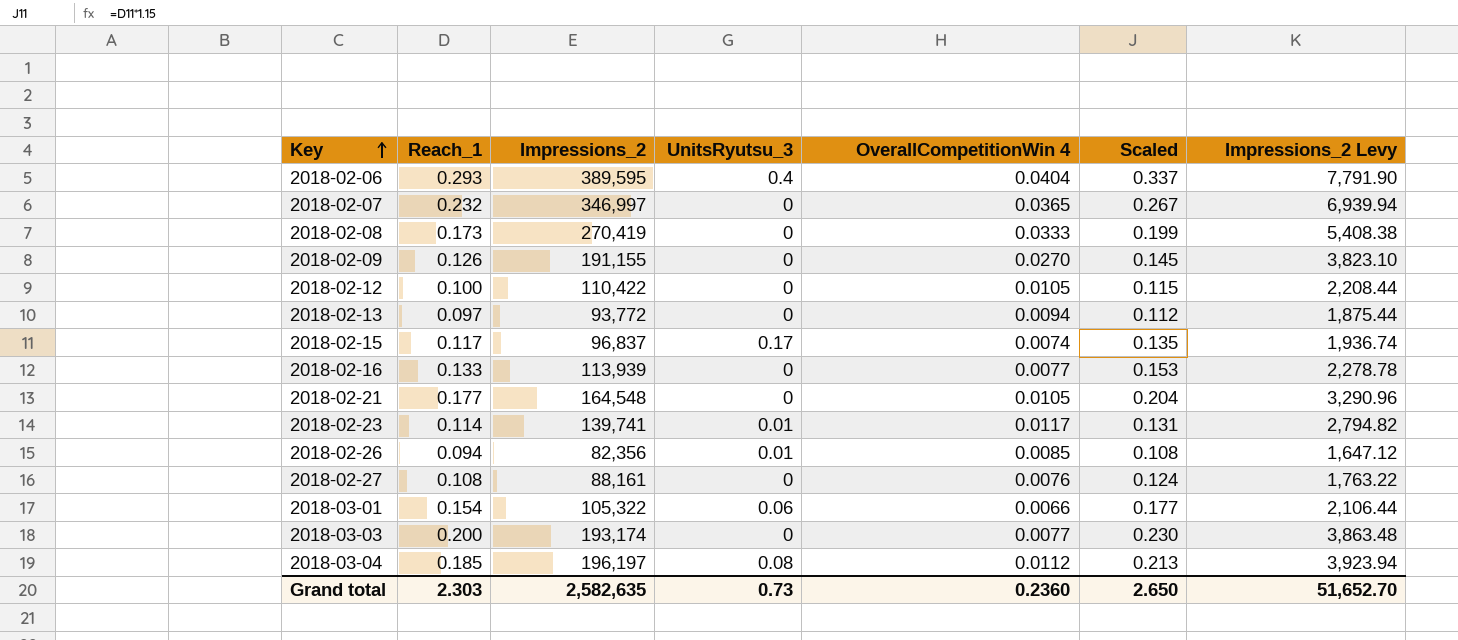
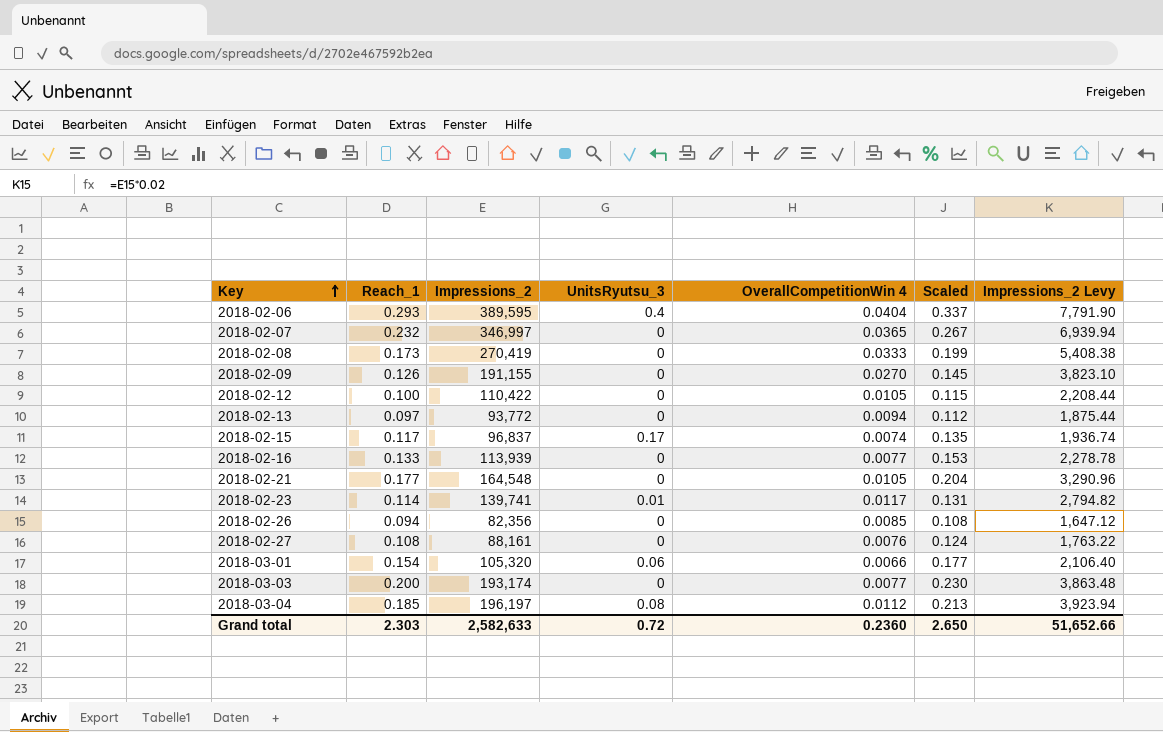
2018-02-26 | UnitsRyutsu_3: 0.01 -> 0
2018-03-01 | Impressions_2: 105,322 -> 105,320
2018-03-01 | Impressions_2 Levy: 2,106.44 -> 2,106.40
Grand total | Impressions_2: 2,582,635 -> 2,582,633
Grand total | UnitsRyutsu_3: 0.73 -> 0.72
Grand total | Impressions_2 Levy: 51,652.70 -> 51,652.66

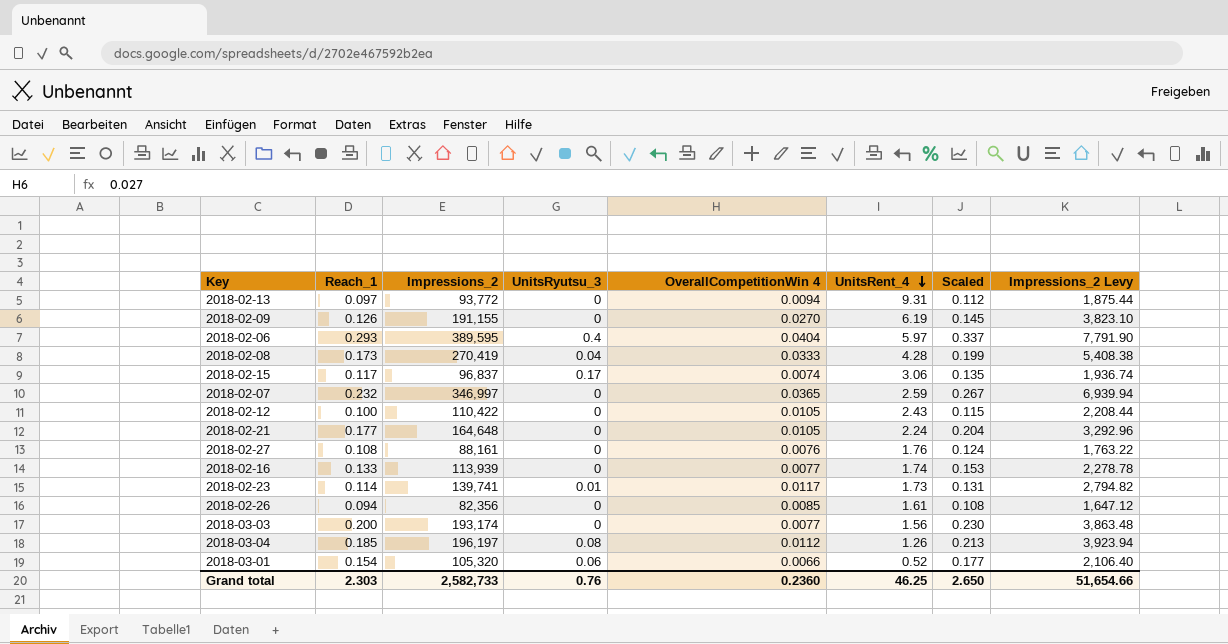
row order: Key ascending -> UnitsRent_4 descending
column UnitsRent_4 | position: none -> 6
2018-02-08 | UnitsRyutsu_3: 0 -> 0.04
2018-02-21 | Impressions_2: 164,548 -> 164,648
2018-02-21 | Impressions_2 Levy: 3,290.96 -> 3,292.96
Grand total | Impressions_2: 2,582,633 -> 2,582,733
Grand total | UnitsRyutsu_3: 0.72 -> 0.76
Grand total | Impressions_2 Levy: 51,652.66 -> 51,654.66

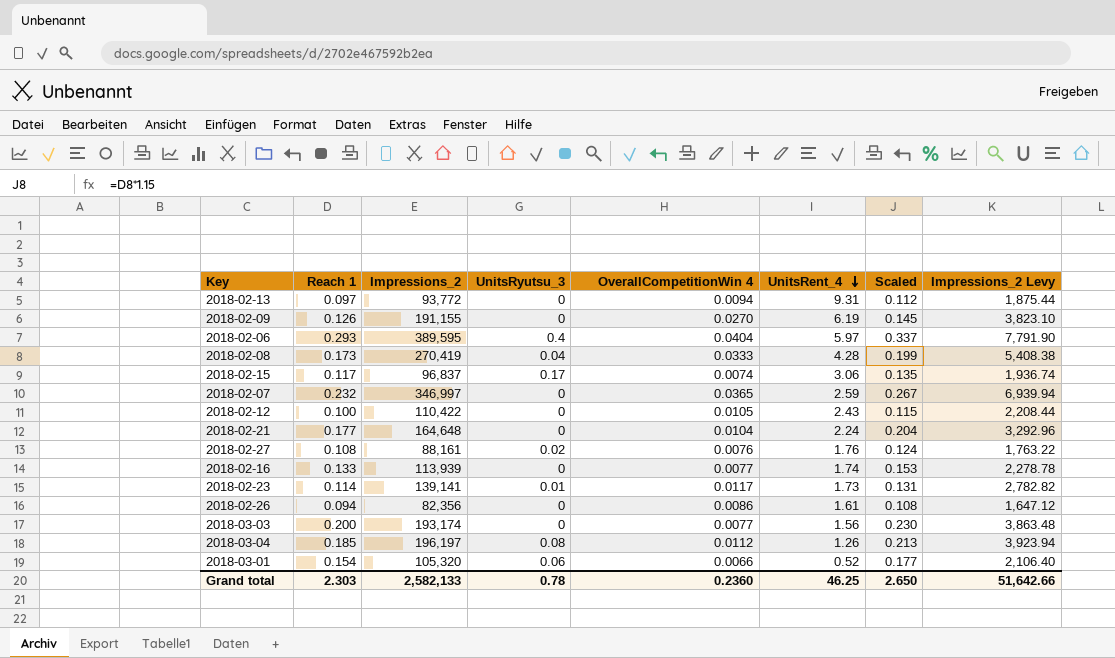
column name: Reach_1 -> Reach 1
2018-02-21 | OverallCompetitionWin 4: 0.0105 -> 0.0104
2018-02-27 | UnitsRyutsu_3: 0 -> 0.02
2018-02-23 | Impressions_2: 139,741 -> 139,141
2018-02-23 | Impressions_2 Levy: 2,794.82 -> 2,782.82
2018-02-26 | OverallCompetitionWin 4: 0.0085 -> 0.0086
Grand total | Impressions_2: 2,582,733 -> 2,582,133
Grand total | UnitsRyutsu_3: 0.76 -> 0.78
Grand total | Impressions_2 Levy: 51,654.66 -> 51,642.66

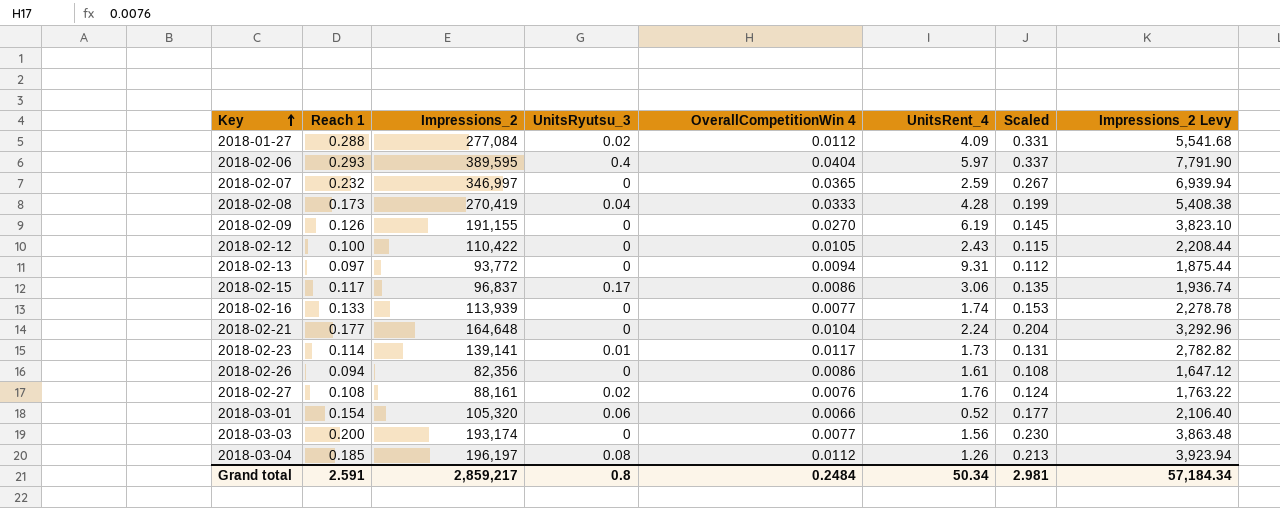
row order: UnitsRent_4 descending -> Key ascending
row 2018-01-27: none -> 0.288 | 277,084 | 0.02 | 0.0112 | 4.09 | 0.331 | 5,541.68
2018-02-15 | OverallCompetitionWin 4: 0.0074 -> 0.0086
Grand total | Reach 1: 2.303 -> 2.591
Grand total | Impressions_2: 2,582,133 -> 2,859,217
Grand total | UnitsRyutsu_3: 0.78 -> 0.8
Grand total | OverallCompetitionWin 4: 0.2360 -> 0.2484
Grand total | UnitsRent_4: 46.25 -> 50.34
Grand total | Scaled: 2.650 -> 2.981
Grand total | Impressions_2 Levy: 51,642.66 -> 57,184.34

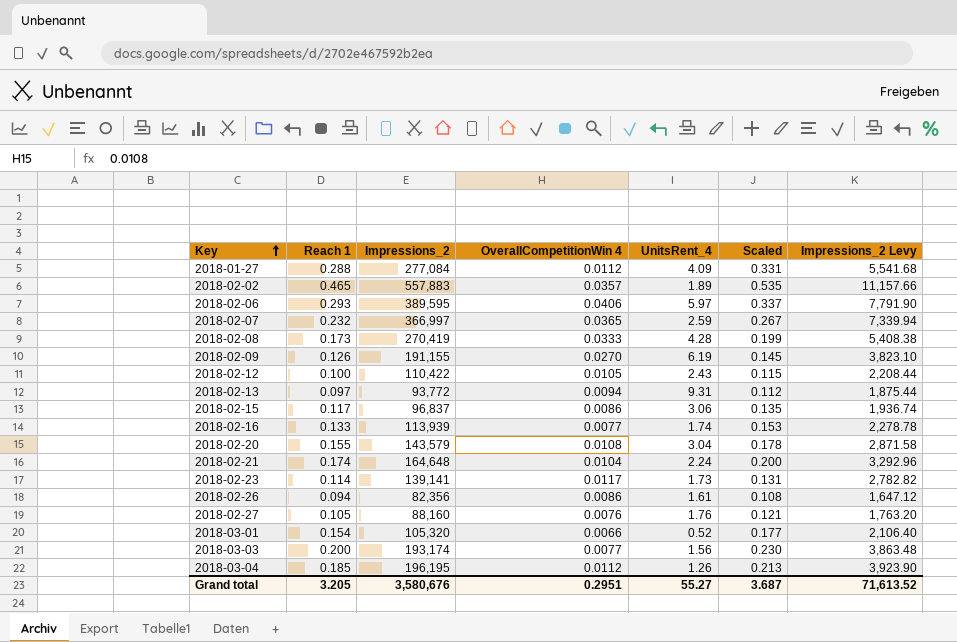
column UnitsRyutsu_3 | position: 4 -> none
row 2018-02-02: none -> 0.465 | 557,883 | 0.0357 | 1.89 | 0.535 | 11,157.66
2018-02-06 | OverallCompetitionWin 4: 0.0404 -> 0.0406
2018-02-07 | Impressions_2: 346,997 -> 366,997
2018-02-07 | Impressions_2 Levy: 6,939.94 -> 7,339.94
row 2018-02-20: none -> 0.155 | 143,579 | 0.0108 | 3.04 | 0.178 | 2,871.58
2018-02-21 | Reach 1: 0.177 -> 0.174
2018-02-21 | Scaled: 0.204 -> 0.200
2018-02-27 | Reach 1: 0.108 -> 0.105
2018-02-27 | Impressions_2: 88,161 -> 88,160
2018-02-27 | Scaled: 0.124 -> 0.121
2018-02-27 | Impressions_2 Levy: 1,763.22 -> 1,763.20
2018-03-04 | Impressions_2: 196,197 -> 196,195
2018-03-04 | Impressions_2 Levy: 3,923.94 -> 3,923.90
Grand total | Reach 1: 2.591 -> 3.205
Grand total | Impressions_2: 2,859,217 -> 3,580,676
Grand total | OverallCompetitionWin 4: 0.2484 -> 0.2951
Grand total | UnitsRent_4: 50.34 -> 55.27
Grand total | Scaled: 2.981 -> 3.687
Grand total | Impressions_2 Levy: 57,184.34 -> 71,613.52

